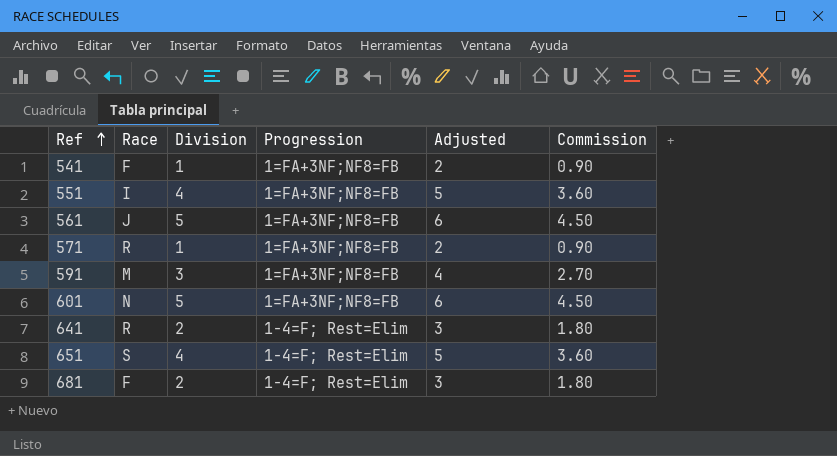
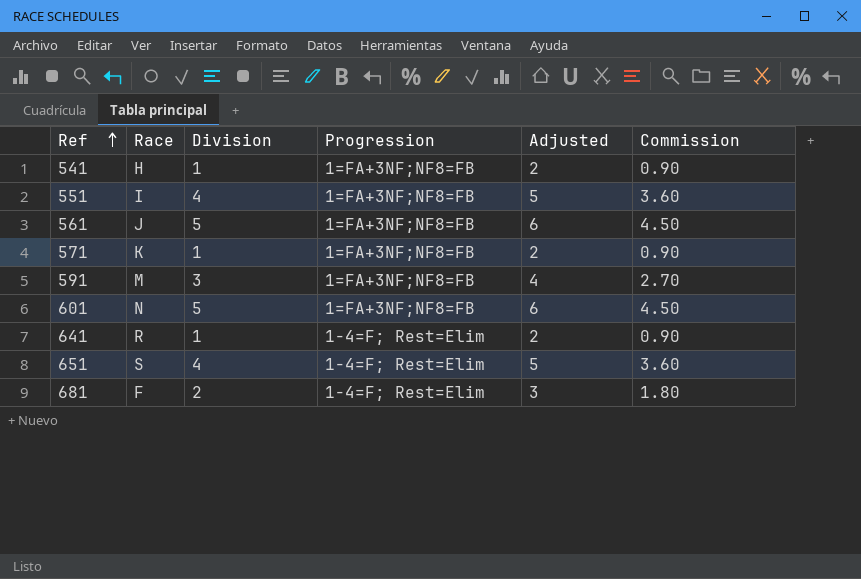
541 | Race: F -> H
571 | Race: R -> K
641 | Division: 2 -> 1
641 | Adjusted: 3 -> 2
641 | Commission: 1.80 -> 0.90

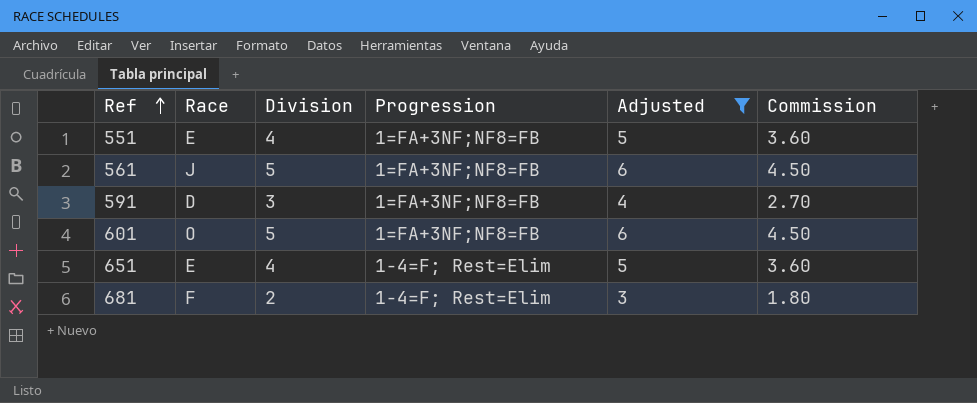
filter: none -> Adjusted != 2
551 | Race: I -> E
591 | Race: M -> D
601 | Race: N -> O
651 | Race: S -> E

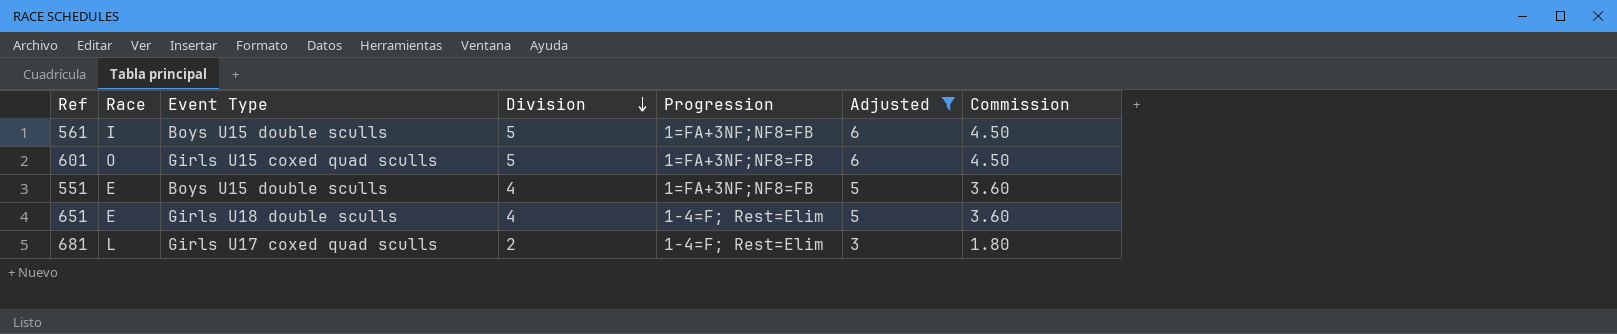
row order: Ref ascending -> Division descending
column Event Type | position: none -> 3
row 591: D | 3 | 1=FA+3NF;NF8=FB | 4 | 2.70 -> none
561 | Race: J -> I
681 | Race: F -> L

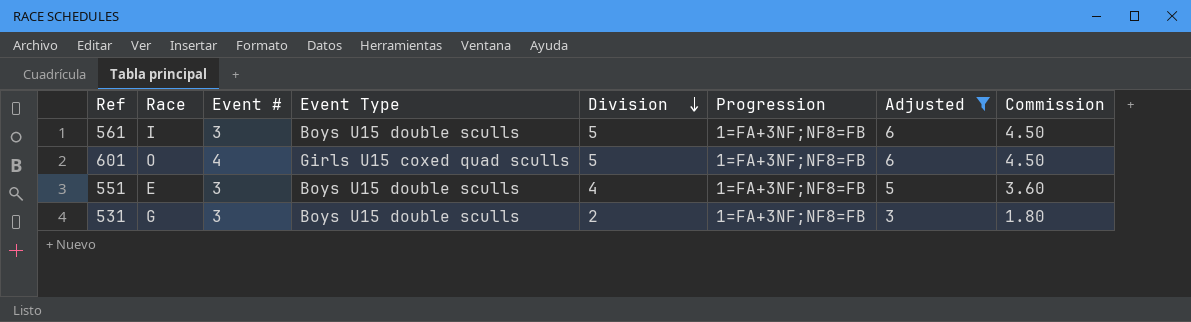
column Event # | position: none -> 3
row 651: E | Girls U18 double sculls | 4 | 1-4=F; Rest=Elim | 5 | 3.60 -> none
row 681: L | Girls U17 coxed quad sculls | 2 | 1-4=F; Rest=Elim | 3 | 1.80 -> none
row 531: none -> G | 3 | Boys U15 double sculls | 2 | 1=FA+3NF;NF8=FB | 3 | 1.80

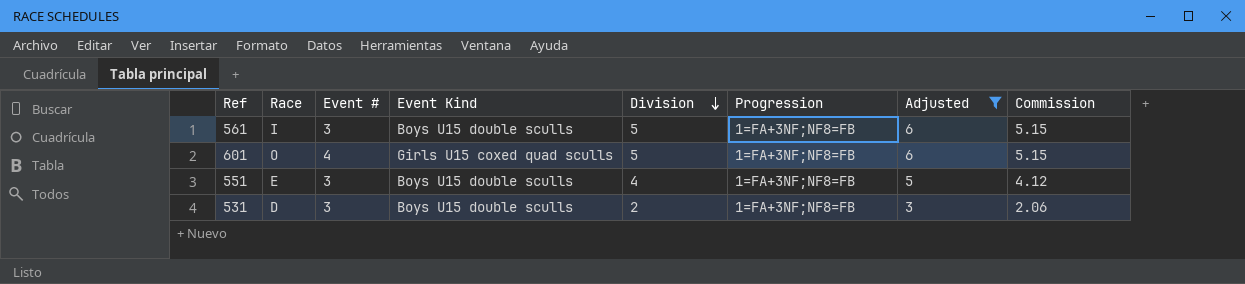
column name: Event Type -> Event Kind
column Commission | formula: [Division] * 0.9 -> [Division] * 1.03
531 | Race: G -> D

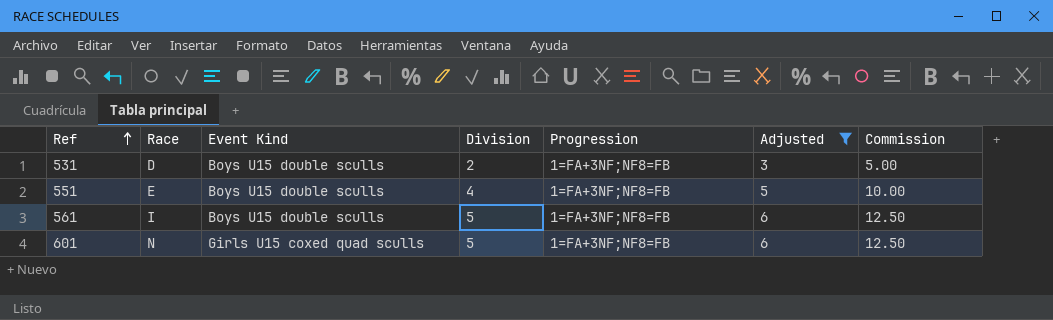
row order: Division descending -> Ref ascending
column Event # | position: 3 -> none
column Commission | formula: [Division] * 1.03 -> [Division] * 2.5
601 | Race: O -> N

